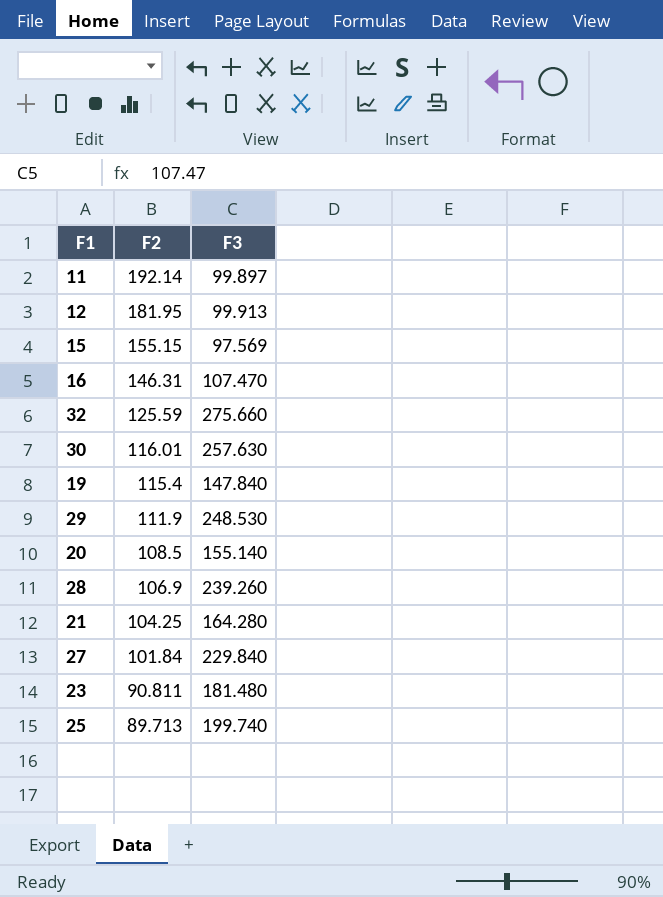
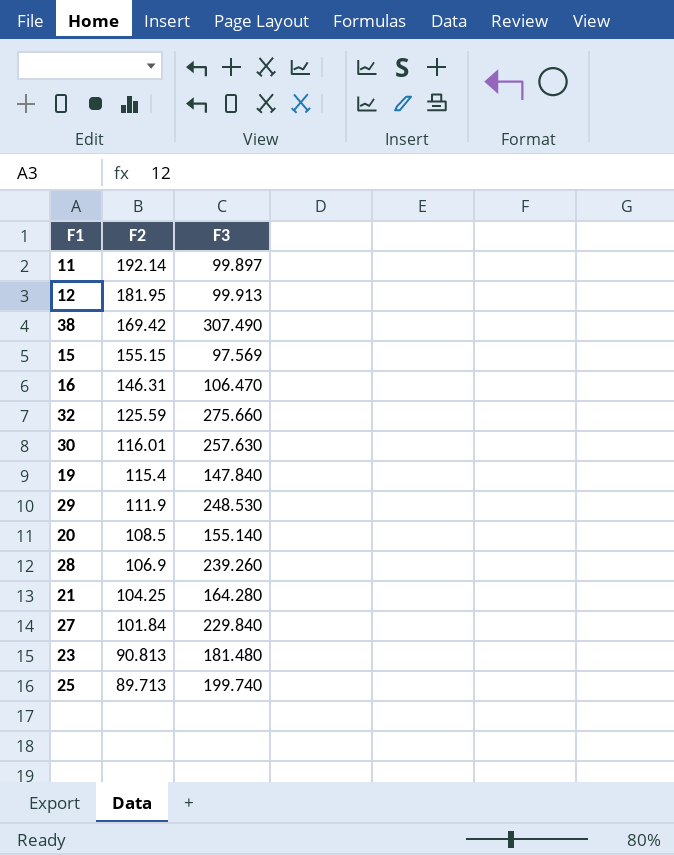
row 38: none -> 169.42 | 307.490
16 | F3: 107.470 -> 106.470
23 | F2: 90.811 -> 90.813

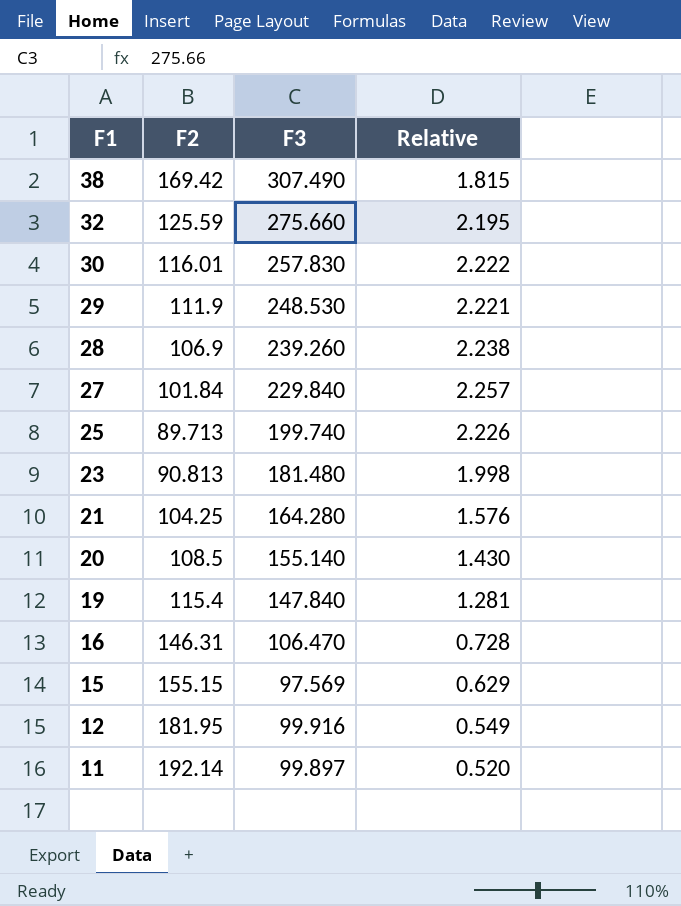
row order: F2 descending -> F1 descending
column Relative | formula: none -> [F3] / [F2]
30 | F3: 257.630 -> 257.830
12 | F3: 99.913 -> 99.916

